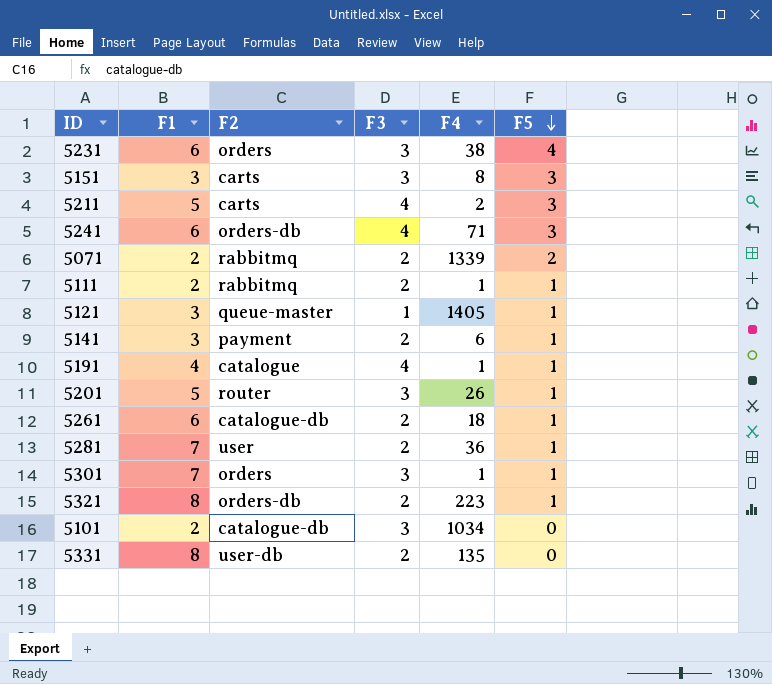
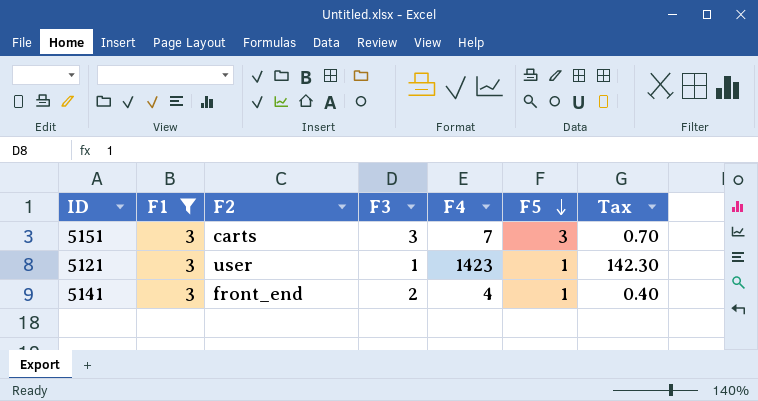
filter: none -> F1 = 3
column Tax | formula: none -> [F4] * 0.1
5151 | F4: 8 -> 7
5121 | F2: queue-master -> user
5121 | F4: 1405 -> 1423
5141 | F2: payment -> front_end
5141 | F4: 6 -> 4

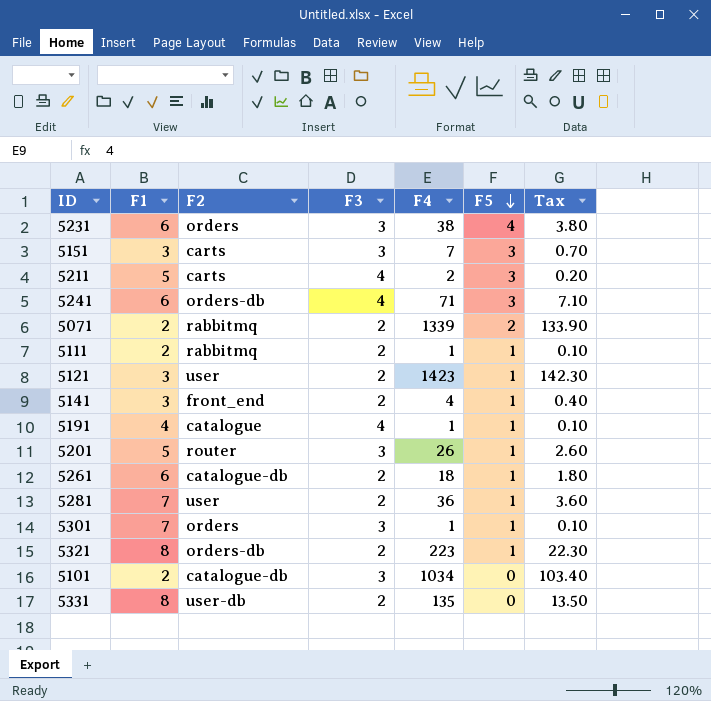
filter: F1 = 3 -> none
5121 | F3: 1 -> 2

